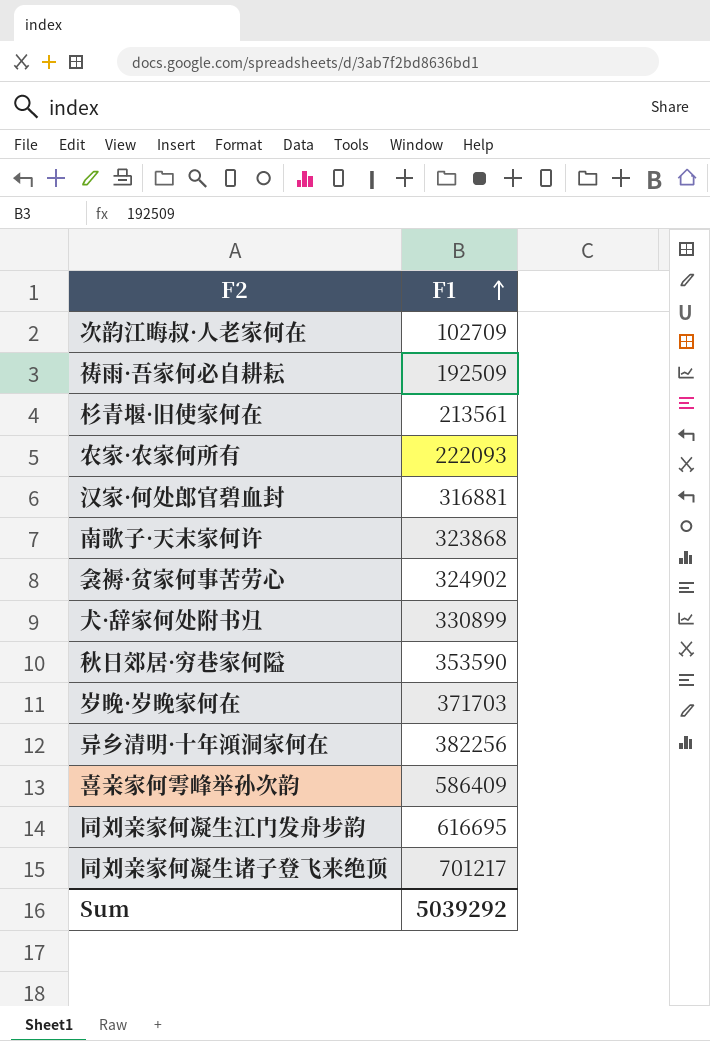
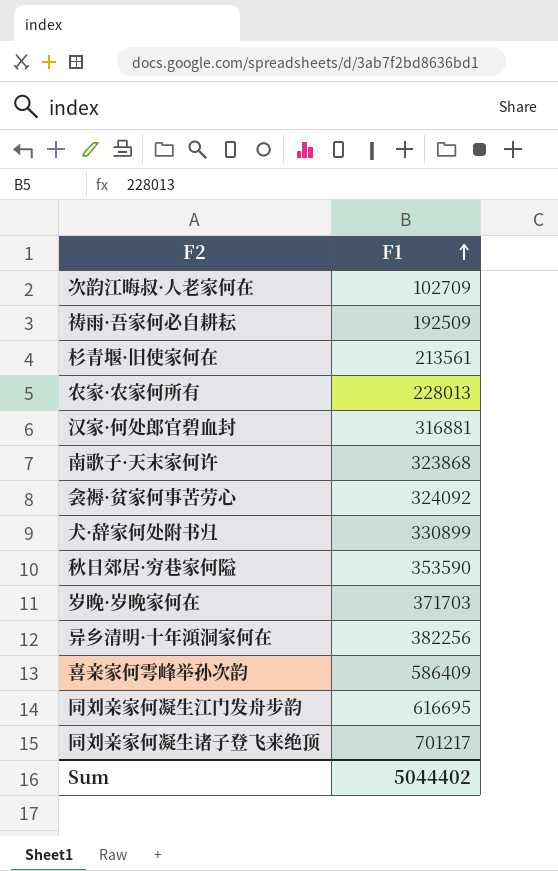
农家·农家何所有 | F1: 222093 -> 228013
衾褥·贫家何事苦劳心 | F1: 324902 -> 324092
Sum | F1: 5039292 -> 5044402

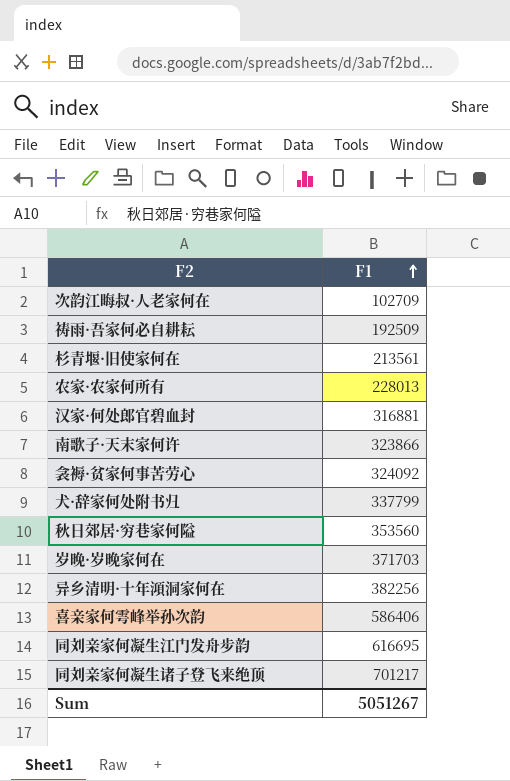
南歌子·天末家何许 | F1: 323868 -> 323866
犬·辞家何处附书归 | F1: 330899 -> 337799
秋日郊居·穷巷家何隘 | F1: 353590 -> 353560
喜亲家何雩峰举孙次韵 | F1: 586409 -> 586406
Sum | F1: 5044402 -> 5051267

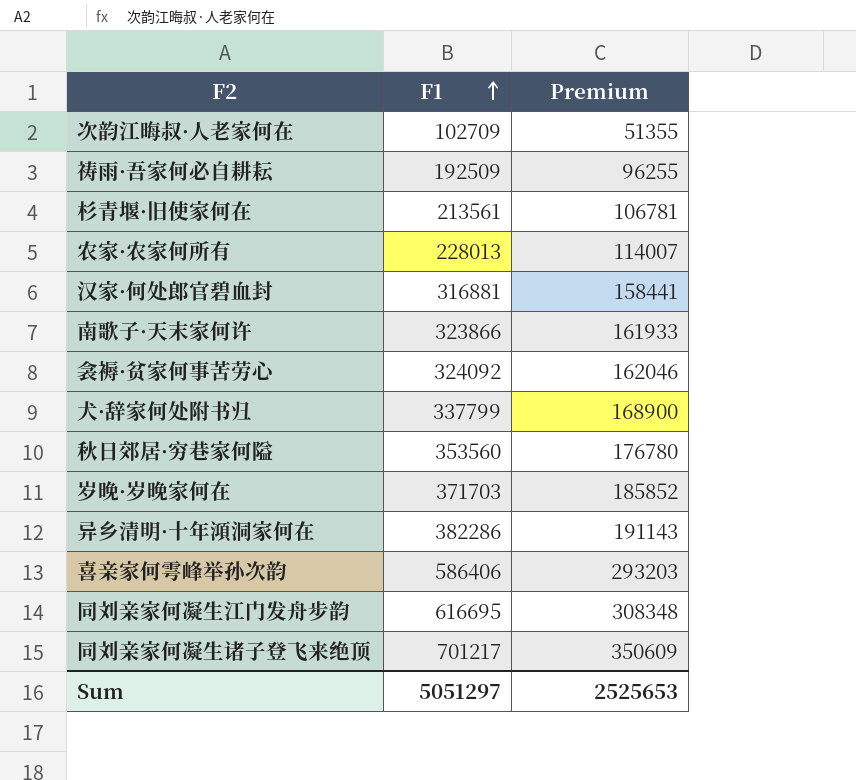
column Premium | formula: none -> [F1] * 0.5
异乡清明·十年澒洞家何在 | F1: 382256 -> 382286
Sum | F1: 5051267 -> 5051297

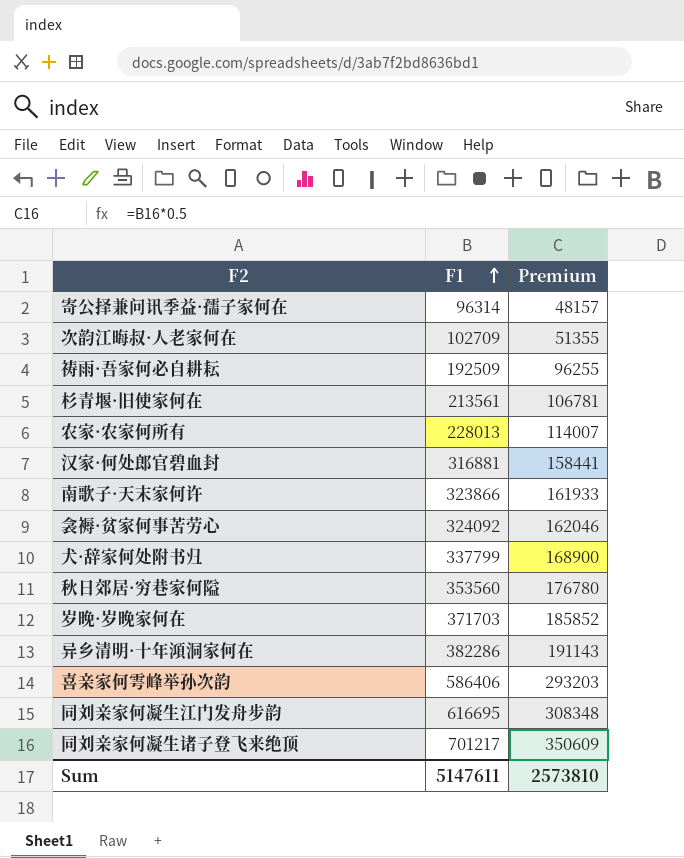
row 寄公择兼问讯季益·孺子家何在: none -> 96314 | 48157
Sum | F1: 5051297 -> 5147611
Sum | Premium: 2525653 -> 2573810

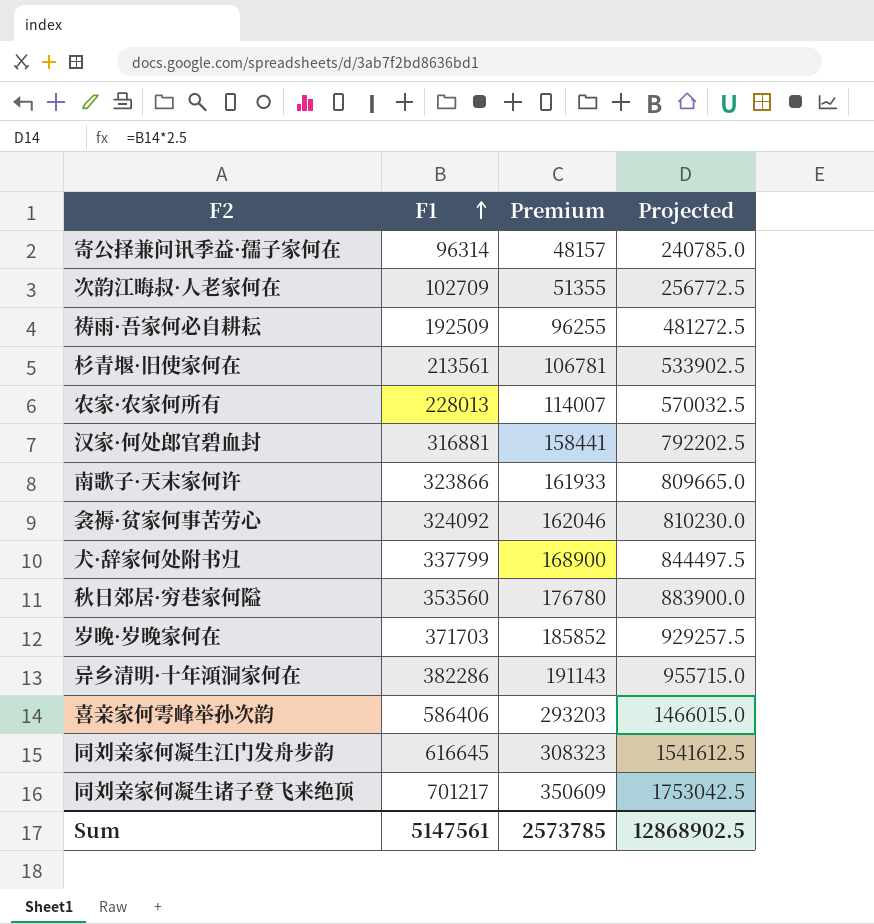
column Projected | formula: none -> [F1] * 2.5
同刘亲家何凝生江门发舟步韵 | F1: 616695 -> 616645
同刘亲家何凝生江门发舟步韵 | Premium: 308348 -> 308323
Sum | F1: 5147611 -> 5147561
Sum | Premium: 2573810 -> 2573785

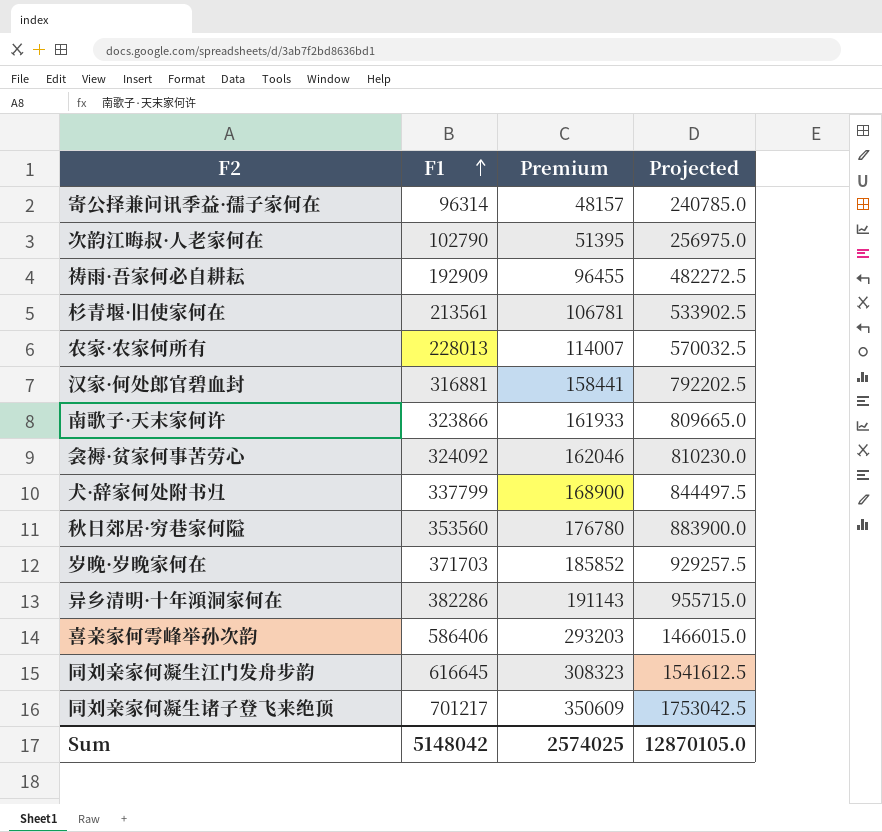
次韵江晦叔·人老家何在 | F1: 102709 -> 102790
次韵江晦叔·人老家何在 | Premium: 51355 -> 51395
次韵江晦叔·人老家何在 | Projected: 256772.5 -> 256975.0
祷雨·吾家何必自耕耘 | F1: 192509 -> 192909
祷雨·吾家何必自耕耘 | Premium: 96255 -> 96455
祷雨·吾家何必自耕耘 | Projected: 481272.5 -> 482272.5
Sum | F1: 5147561 -> 5148042
Sum | Premium: 2573785 -> 2574025
Sum | Projected: 12868902.5 -> 12870105.0

